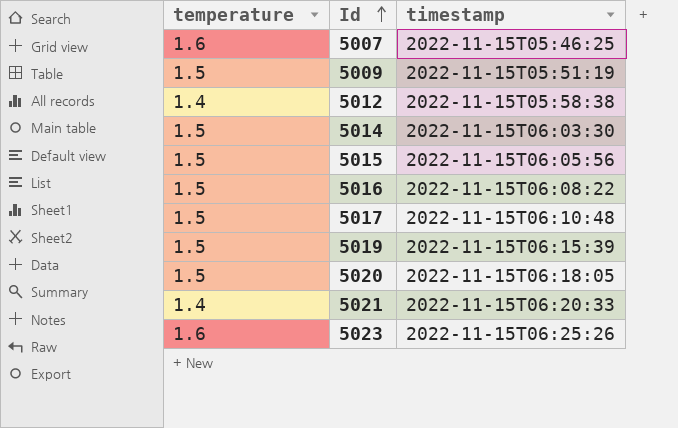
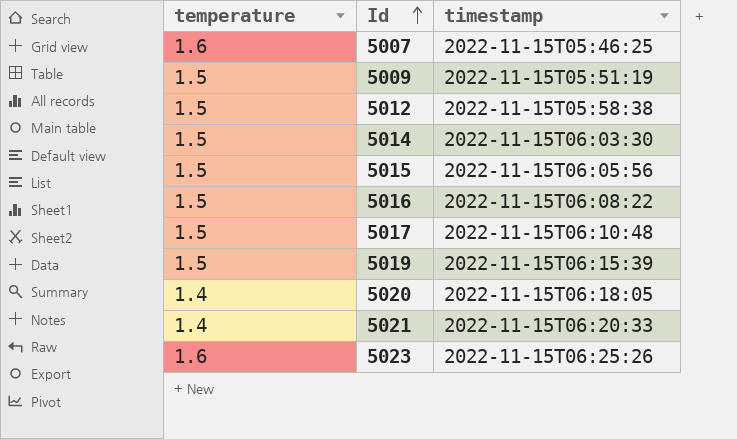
5012 | temperature: 1.4 -> 1.5
5020 | temperature: 1.5 -> 1.4

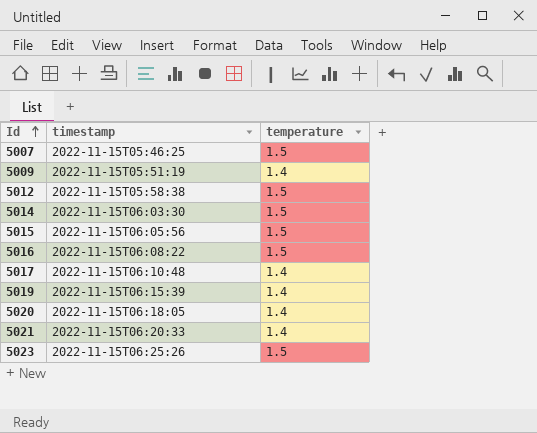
column temperature | position: 1 -> 3
5007 | temperature: 1.6 -> 1.5
5009 | temperature: 1.5 -> 1.4
5017 | temperature: 1.5 -> 1.4
5019 | temperature: 1.5 -> 1.4
5023 | temperature: 1.6 -> 1.5

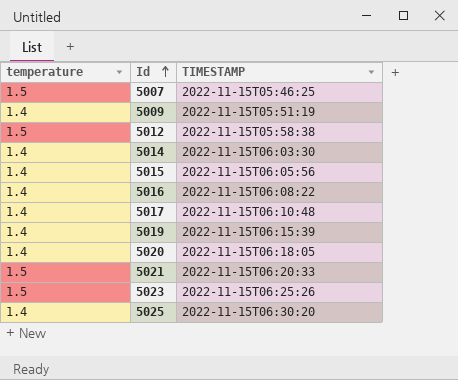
column temperature | position: 3 -> 1
column name: timestamp -> TIMESTAMP
5014 | temperature: 1.5 -> 1.4
5015 | temperature: 1.5 -> 1.4
5016 | temperature: 1.5 -> 1.4
5021 | temperature: 1.4 -> 1.5
row 5025: none -> 1.4 | 2022-11-15T06:30:20

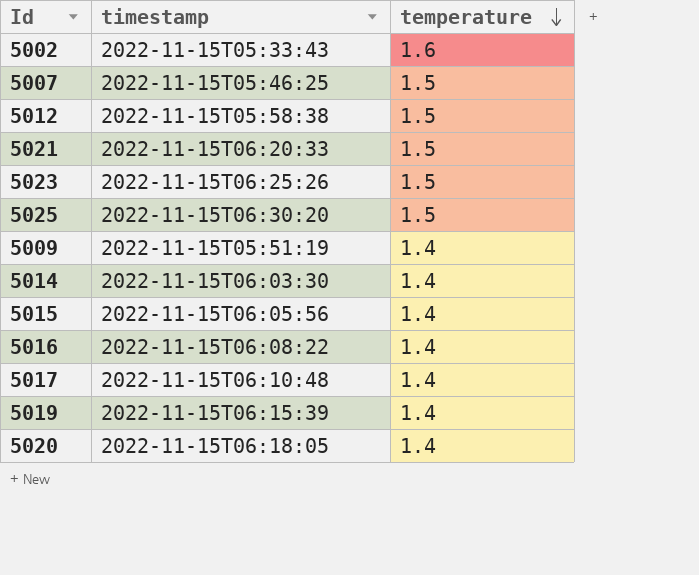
row order: Id ascending -> temperature descending
column name: TIMESTAMP -> timestamp
column temperature | position: 1 -> 3
row 5002: none -> 2022-11-15T05:33:43 | 1.6
5025 | temperature: 1.4 -> 1.5

